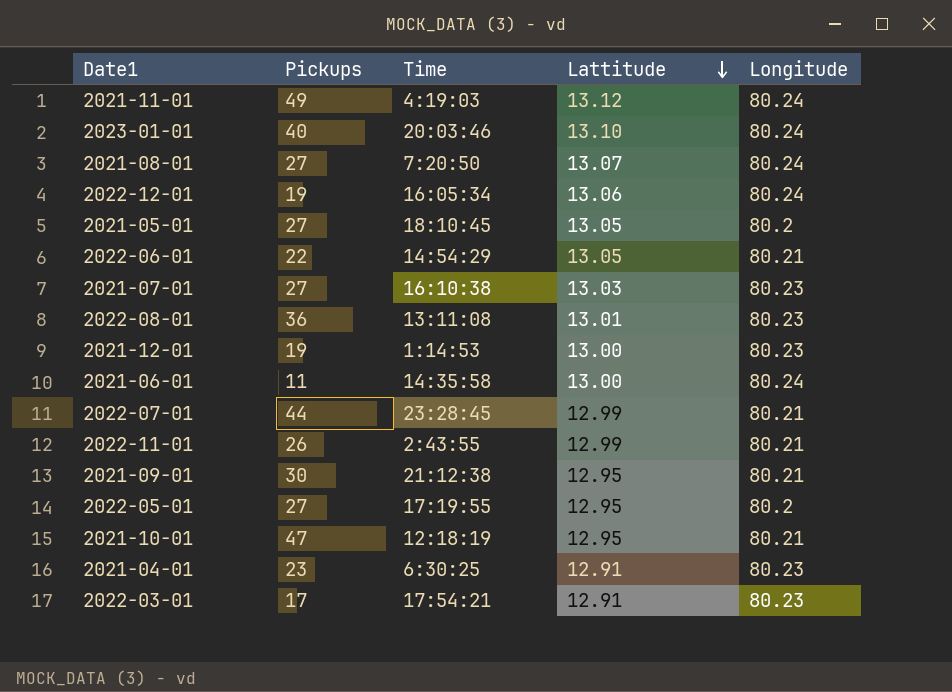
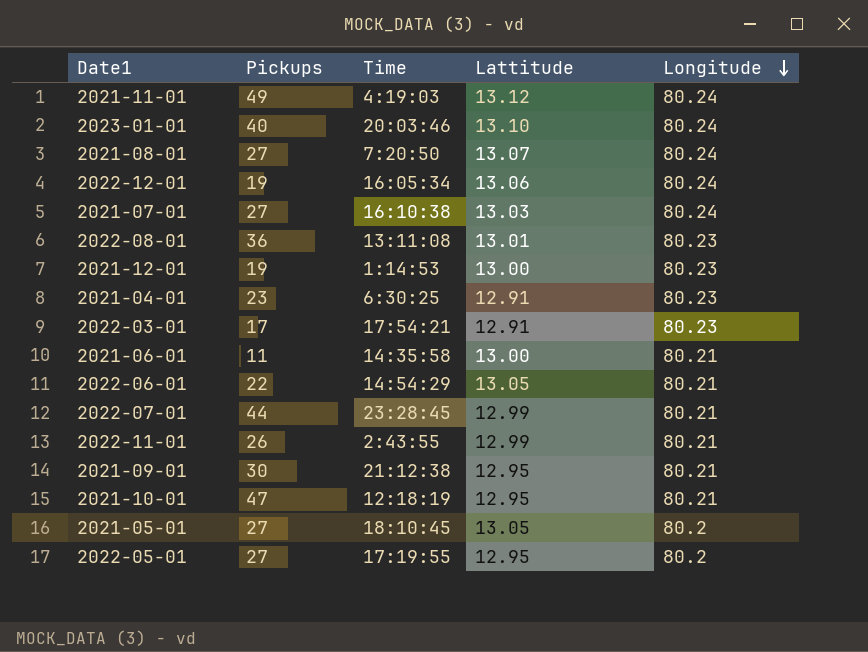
row order: Lattitude descending -> Longitude descending
2021-07-01 | Longitude: 80.23 -> 80.24
2021-06-01 | Longitude: 80.24 -> 80.21

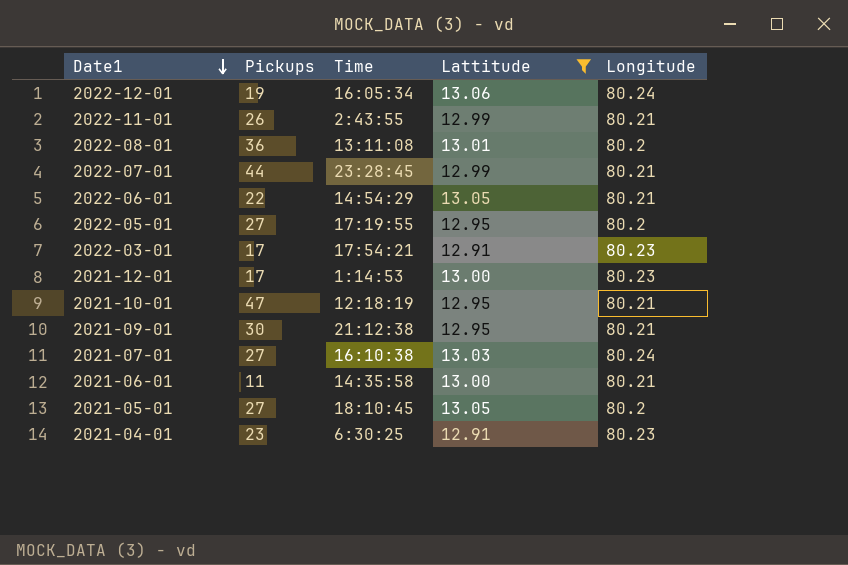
filter: none -> Lattitude <= 13.06
row order: Longitude descending -> Date1 descending
2022-08-01 | Longitude: 80.23 -> 80.2
2021-12-01 | Pickups: 19 -> 17

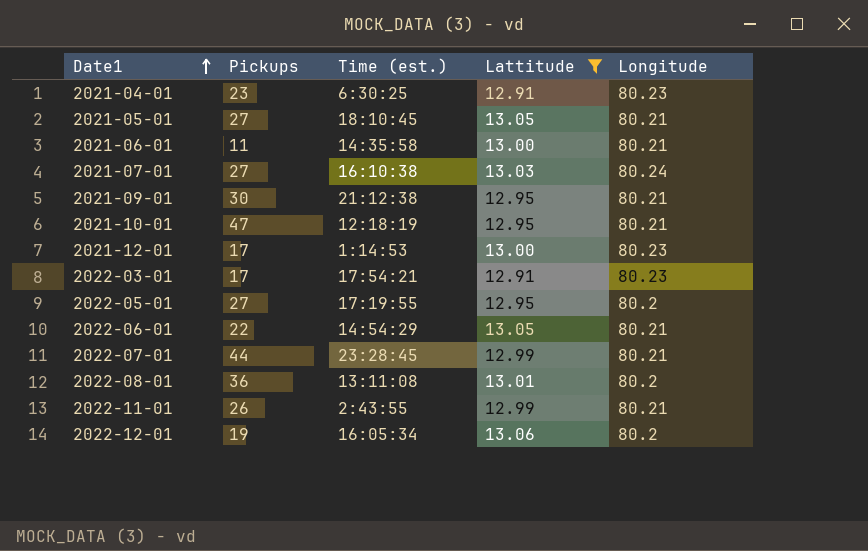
row order: Date1 descending -> Date1 ascending
column name: Time -> Time (est.)
2021-05-01 | Longitude: 80.2 -> 80.21
2022-12-01 | Longitude: 80.24 -> 80.2

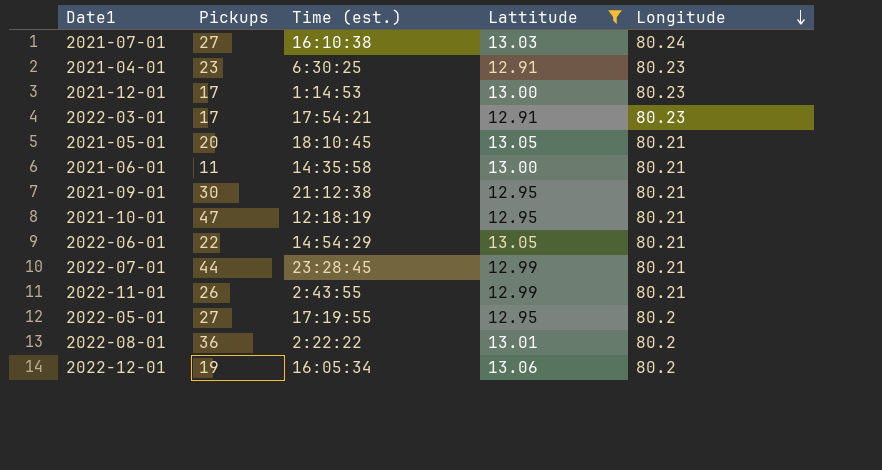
row order: Date1 ascending -> Longitude descending
2021-05-01 | Pickups: 27 -> 20
2022-08-01 | Time (est.): 13:11:08 -> 2:22:22

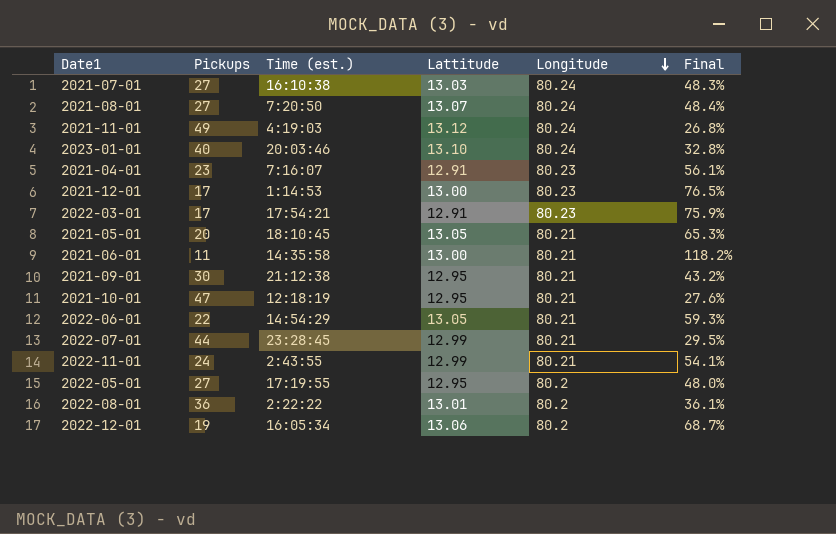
filter: Lattitude <= 13.06 -> none
column Final | formula: none -> [Lattitude] / [Pickups]
2021-04-01 | Time (est.): 6:30:25 -> 7:16:07
2022-11-01 | Pickups: 26 -> 24

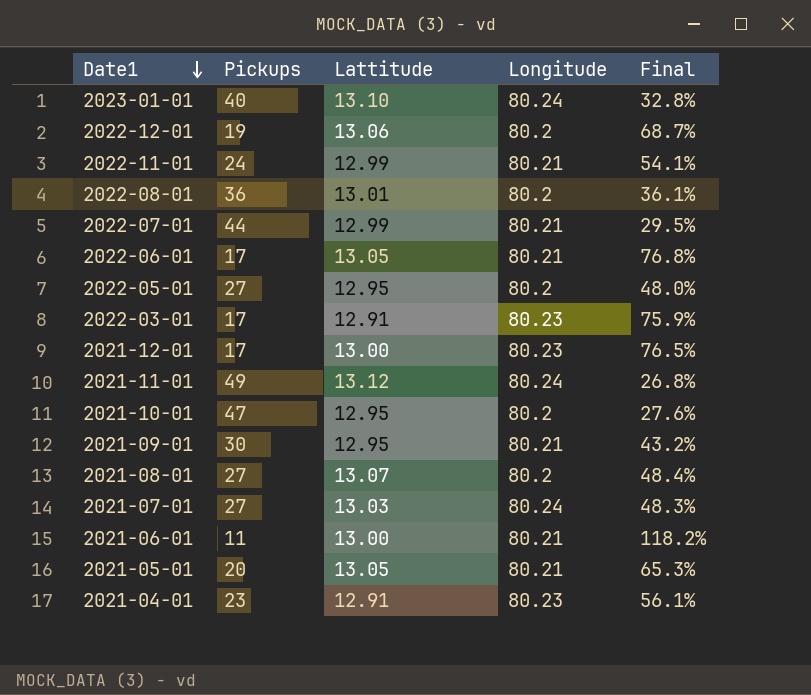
row order: Longitude descending -> Date1 descending
column Time (est.) | position: 3 -> none
2022-06-01 | Pickups: 22 -> 17
2022-06-01 | Final: 59.3% -> 76.8%
2021-10-01 | Longitude: 80.21 -> 80.2
2021-08-01 | Longitude: 80.24 -> 80.2

